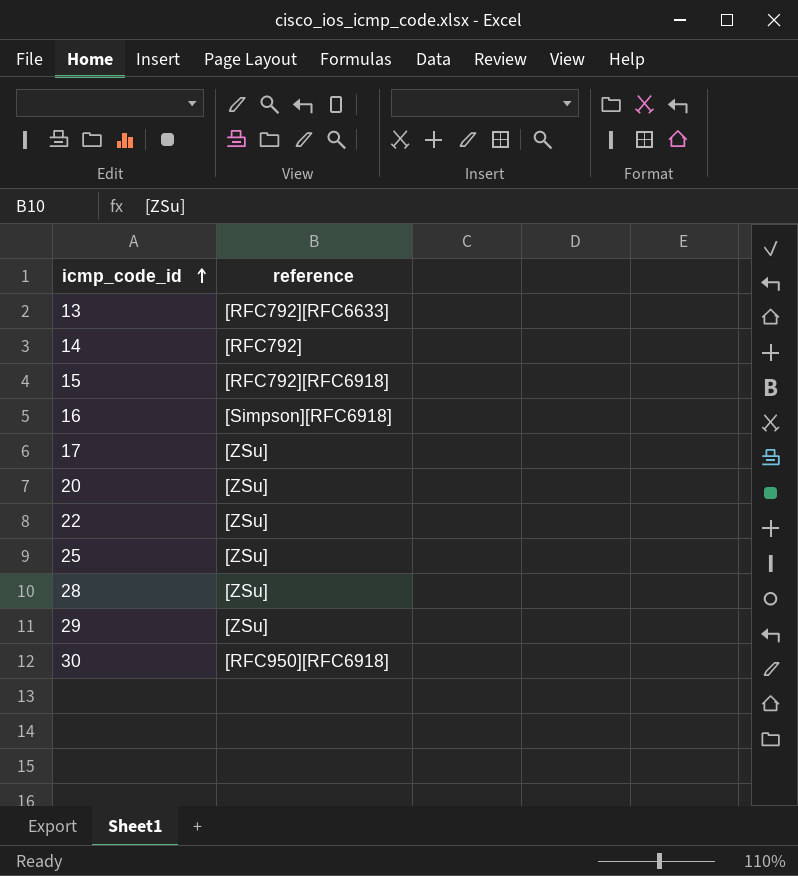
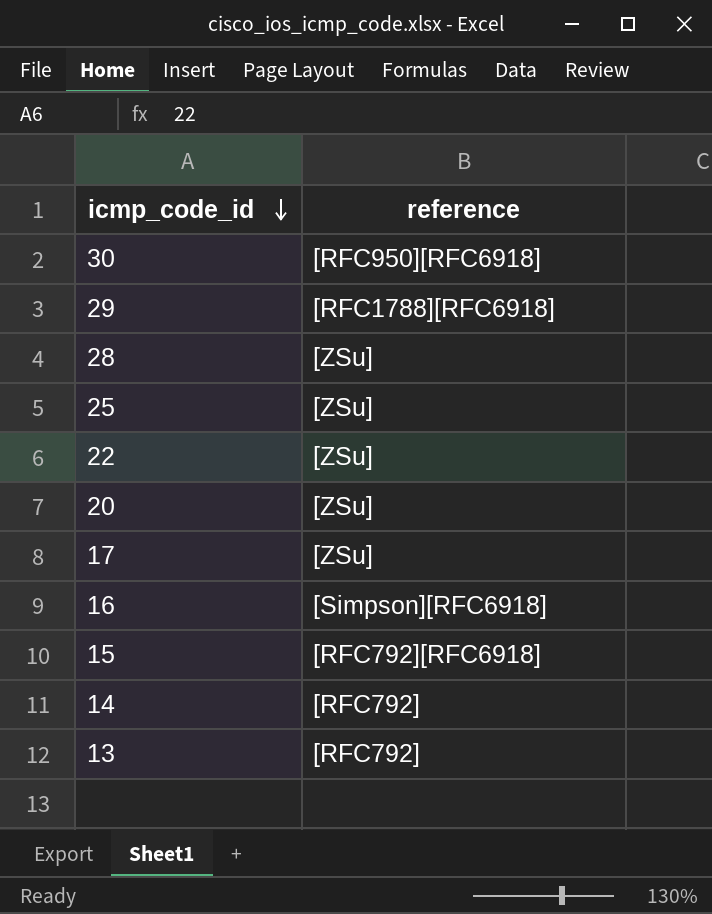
row order: icmp_code_id ascending -> icmp_code_id descending
29 | reference: [ZSu] -> [RFC1788][RFC6918]
13 | reference: [RFC792][RFC6633] -> [RFC792]

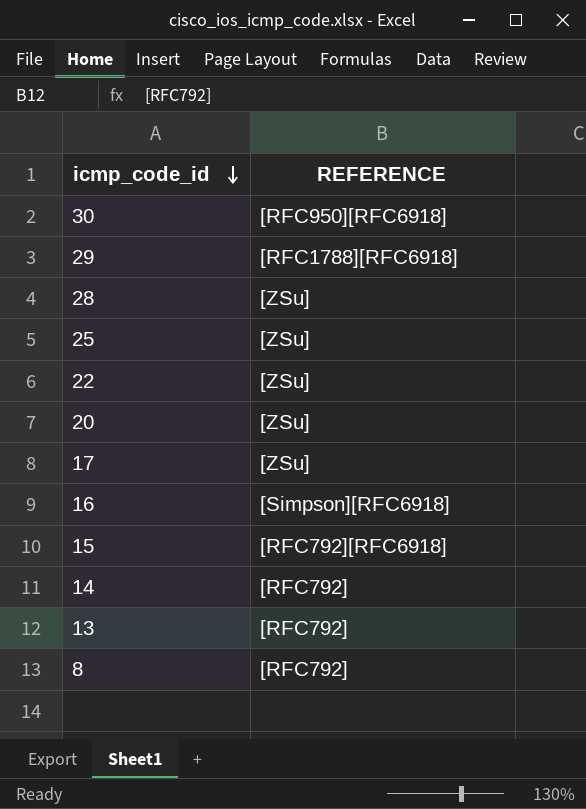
column name: reference -> REFERENCE
row 8: none -> [RFC792]

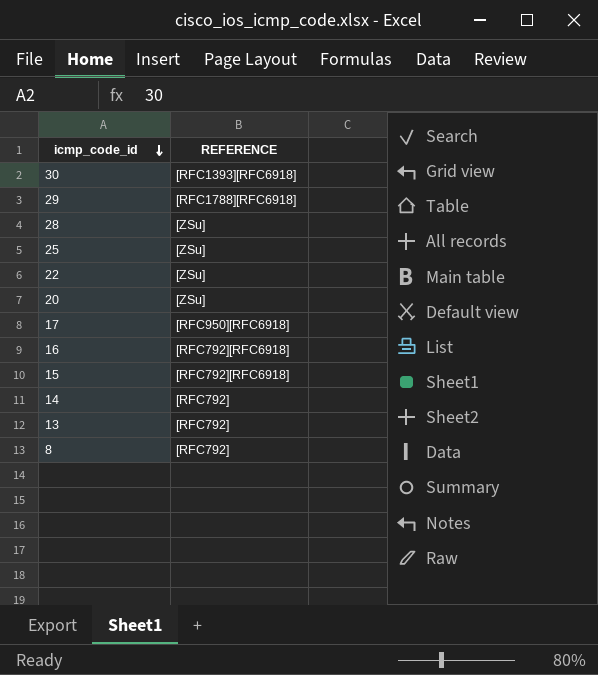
30 | REFERENCE: [RFC950][RFC6918] -> [RFC1393][RFC6918]
17 | REFERENCE: [ZSu] -> [RFC950][RFC6918]
16 | REFERENCE: [Simpson][RFC6918] -> [RFC792][RFC6918]

